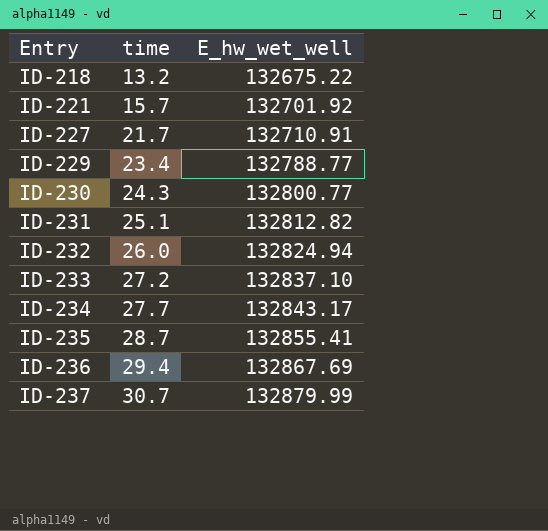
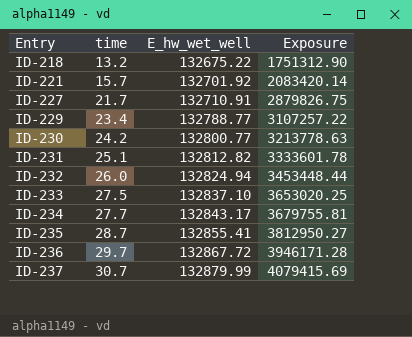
column Exposure | formula: none -> [time] * [E_hw_wet_well]
ID-230 | time: 24.3 -> 24.2
ID-233 | time: 27.2 -> 27.5
ID-236 | time: 29.4 -> 29.7
ID-236 | E_hw_wet_well: 132867.69 -> 132867.72

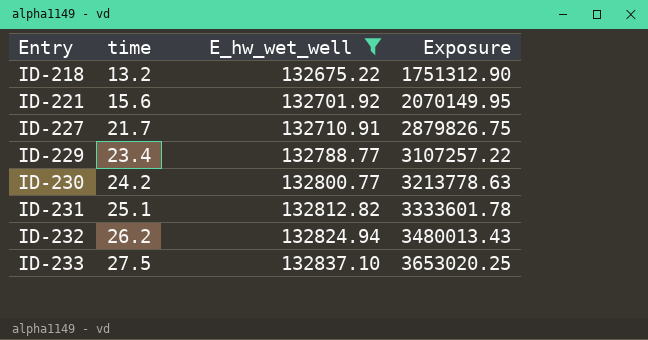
filter: none -> E_hw_wet_well <= 132837.10
ID-221 | time: 15.7 -> 15.6
ID-221 | Exposure: 2083420.14 -> 2070149.95
ID-232 | time: 26.0 -> 26.2
ID-232 | Exposure: 3453448.44 -> 3480013.43

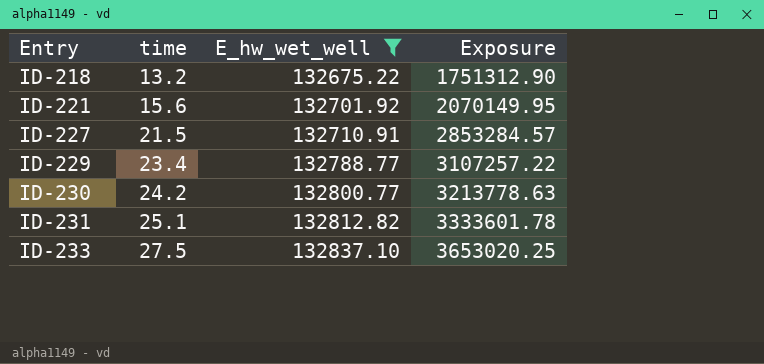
row ID-232: 26.2 | 132824.94 | 3480013.43 -> none
ID-227 | time: 21.7 -> 21.5
ID-227 | Exposure: 2879826.75 -> 2853284.57

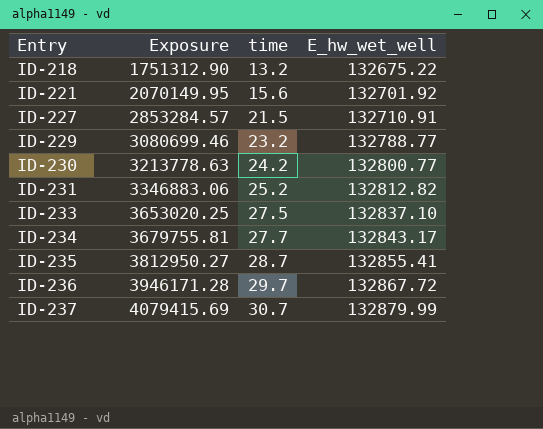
filter: E_hw_wet_well <= 132837.10 -> none
column Exposure | position: 4 -> 2
ID-229 | Exposure: 3107257.22 -> 3080699.46
ID-229 | time: 23.4 -> 23.2
ID-231 | Exposure: 3333601.78 -> 3346883.06
ID-231 | time: 25.1 -> 25.2

